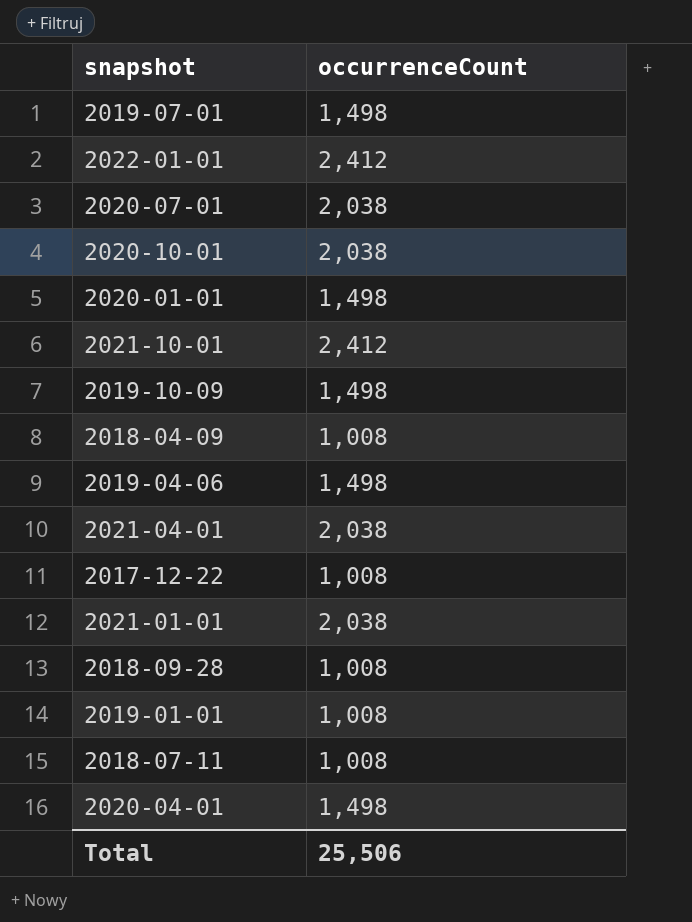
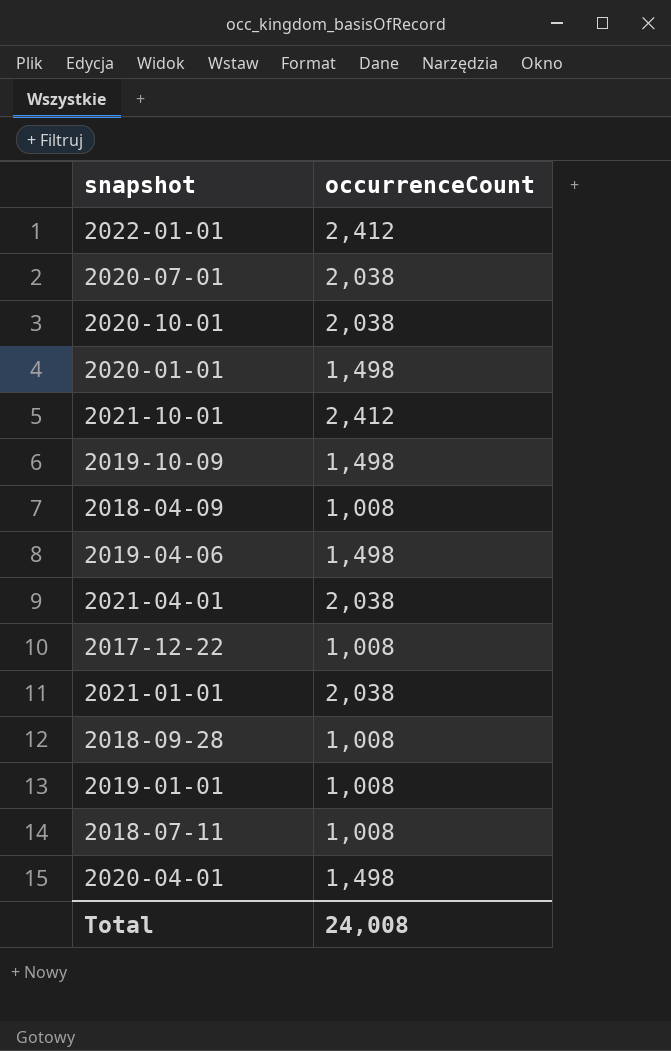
row 2019-07-01: 1,498 -> none
Total | occurrenceCount: 25,506 -> 24,008

